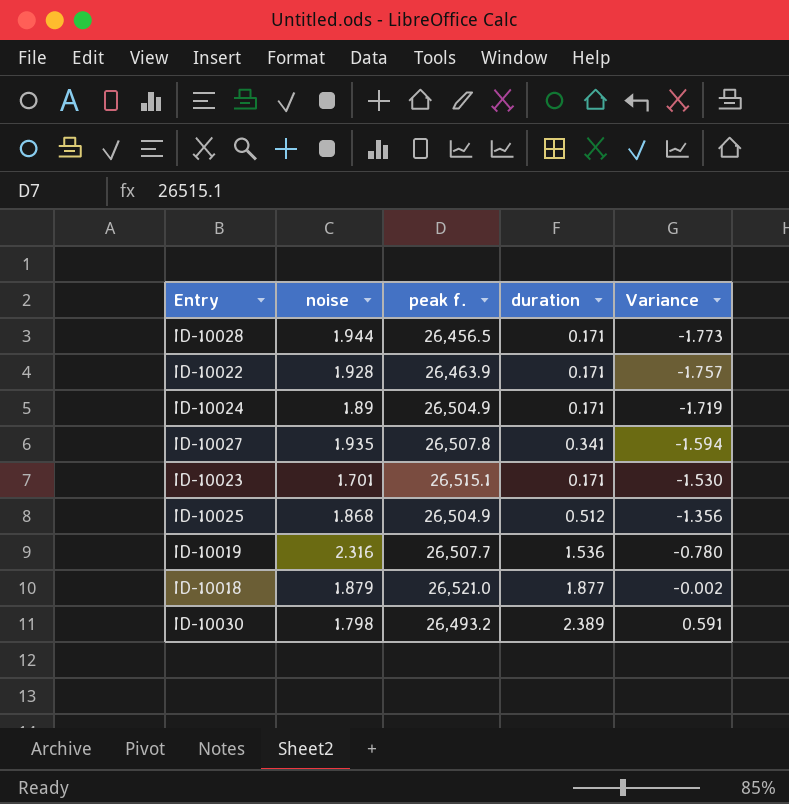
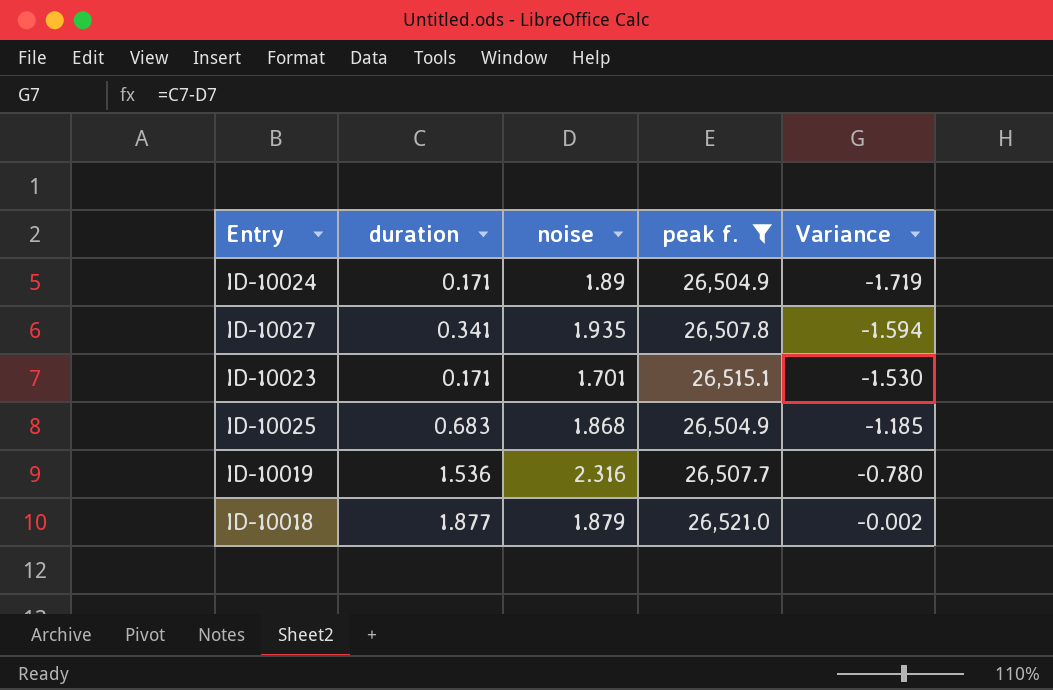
filter: none -> peak f. >= 26,504.9
column duration | position: 4 -> 2
ID-10025 | duration: 0.512 -> 0.683
ID-10025 | Variance: -1.356 -> -1.185

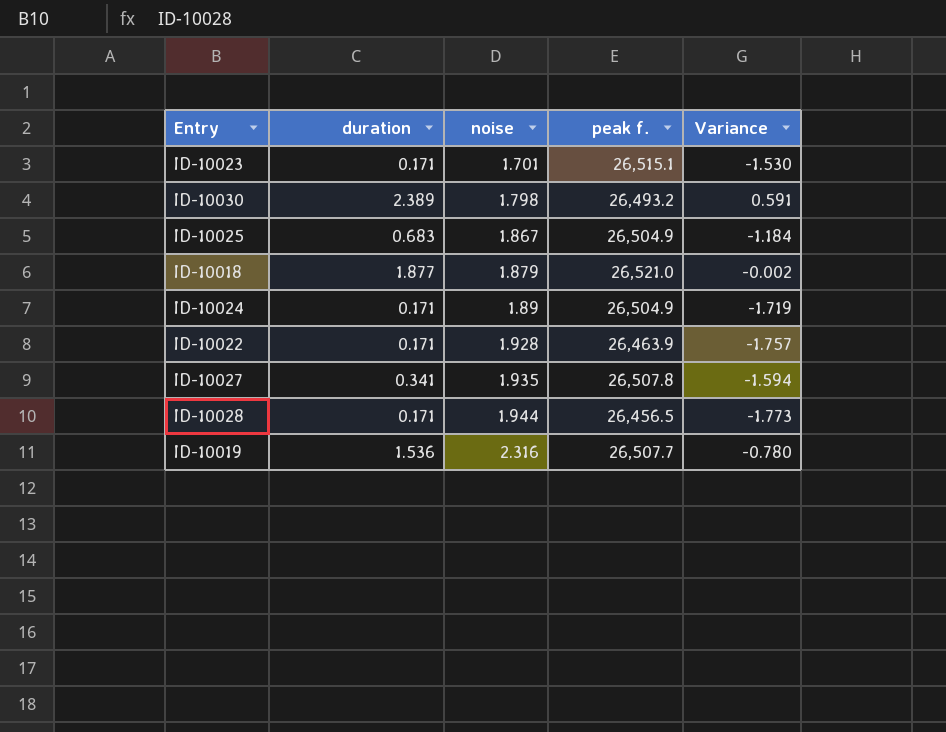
filter: peak f. >= 26,504.9 -> none
row order: Variance ascending -> noise ascending
ID-10025 | noise: 1.868 -> 1.867
ID-10025 | Variance: -1.185 -> -1.184

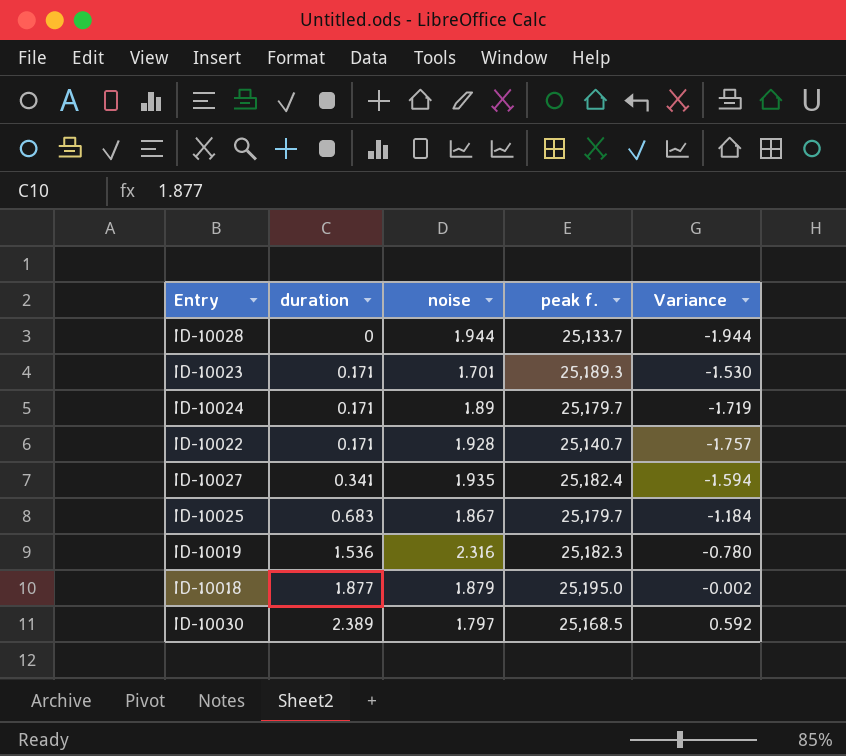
row order: noise ascending -> duration ascending
ID-10028 | duration: 0.171 -> 0
ID-10028 | peak f.: 26,456.5 -> 25,133.7
ID-10028 | Variance: -1.773 -> -1.944
ID-10023 | peak f.: 26,515.1 -> 25,189.3
ID-10024 | peak f.: 26,504.9 -> 25,179.7
ID-10022 | peak f.: 26,463.9 -> 25,140.7
ID-10027 | peak f.: 26,507.8 -> 25,182.4
ID-10025 | peak f.: 26,504.9 -> 25,179.7
ID-10019 | peak f.: 26,507.7 -> 25,182.3
ID-10018 | peak f.: 26,521.0 -> 25,195.0
ID-10030 | noise: 1.798 -> 1.797
ID-10030 | peak f.: 26,493.2 -> 25,168.5
ID-10030 | Variance: 0.591 -> 0.592

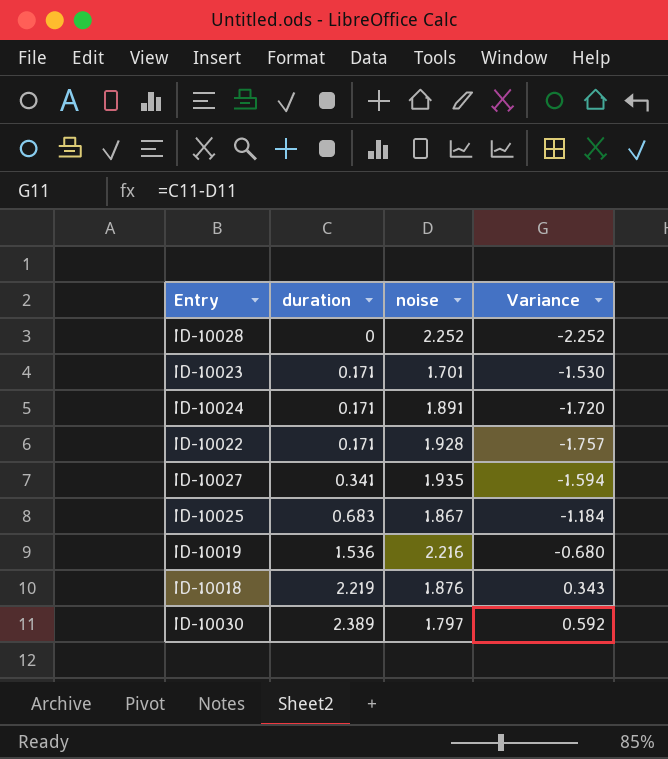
column peak f. | position: 4 -> none
ID-10028 | noise: 1.944 -> 2.252
ID-10028 | Variance: -1.944 -> -2.252
ID-10024 | noise: 1.89 -> 1.891
ID-10024 | Variance: -1.719 -> -1.720
ID-10019 | noise: 2.316 -> 2.216
ID-10019 | Variance: -0.780 -> -0.680
ID-10018 | duration: 1.877 -> 2.219
ID-10018 | noise: 1.879 -> 1.876
ID-10018 | Variance: -0.002 -> 0.343

